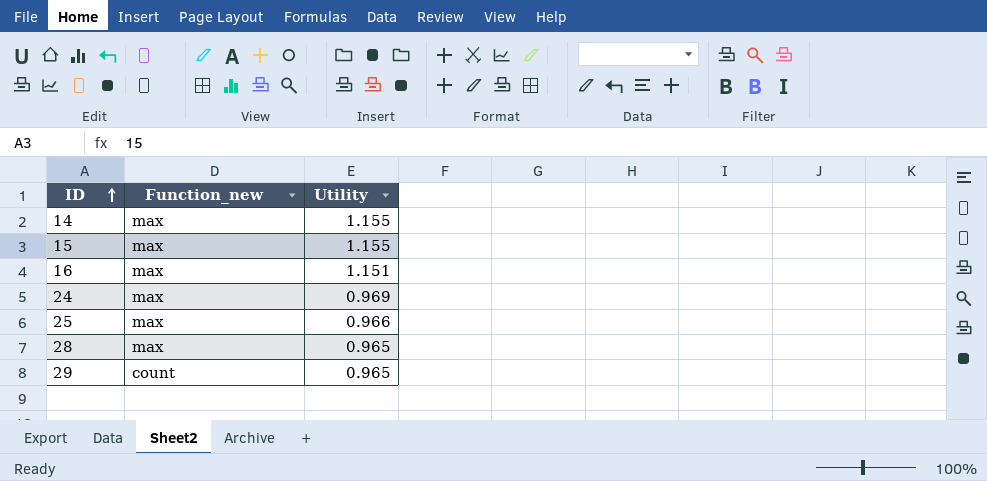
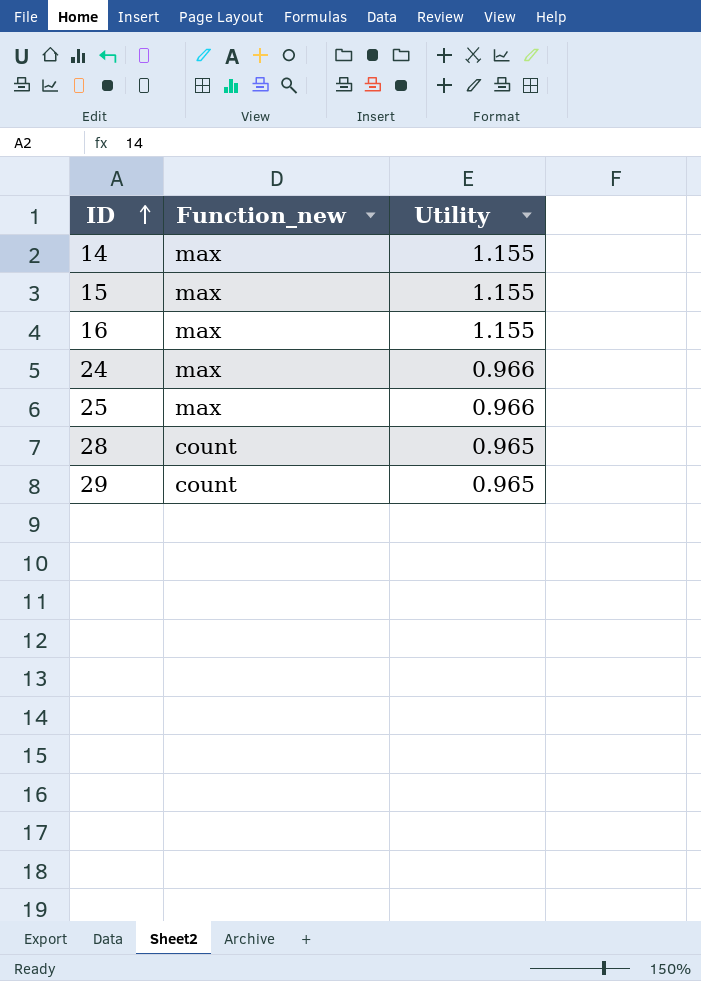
16 | Utility: 1.151 -> 1.155
24 | Utility: 0.969 -> 0.966
28 | Function_new: max -> count

